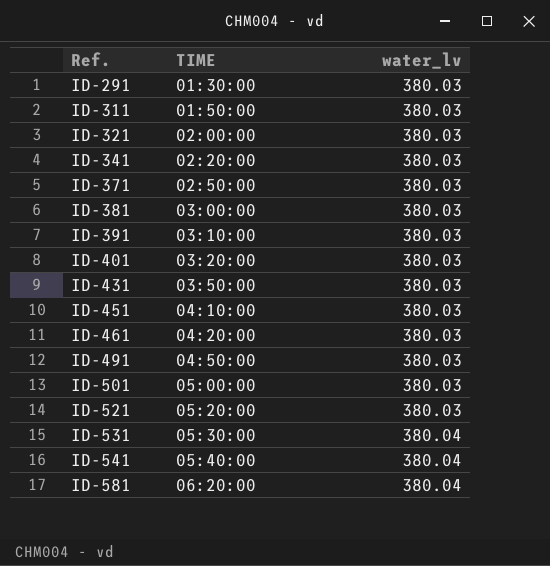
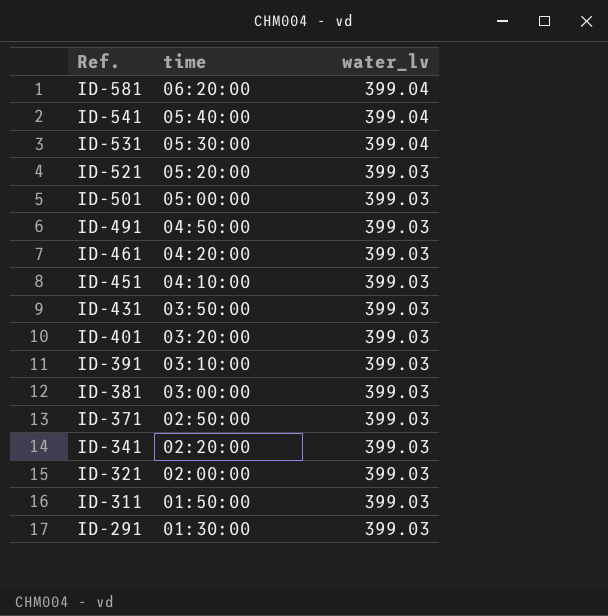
row order: Ref. ascending -> Ref. descending
column name: TIME -> time
ID-581 | water_lv: 380.04 -> 399.04
ID-541 | water_lv: 380.04 -> 399.04
ID-531 | water_lv: 380.04 -> 399.04
ID-521 | water_lv: 380.03 -> 399.03
ID-501 | water_lv: 380.03 -> 399.03
ID-491 | water_lv: 380.03 -> 399.03
ID-461 | water_lv: 380.03 -> 399.03
ID-451 | water_lv: 380.03 -> 399.03
ID-431 | water_lv: 380.03 -> 399.03
ID-401 | water_lv: 380.03 -> 399.03
ID-391 | water_lv: 380.03 -> 399.03
ID-381 | water_lv: 380.03 -> 399.03
ID-371 | water_lv: 380.03 -> 399.03
ID-341 | water_lv: 380.03 -> 399.03
ID-321 | water_lv: 380.03 -> 399.03
ID-311 | water_lv: 380.03 -> 399.03
ID-291 | water_lv: 380.03 -> 399.03

